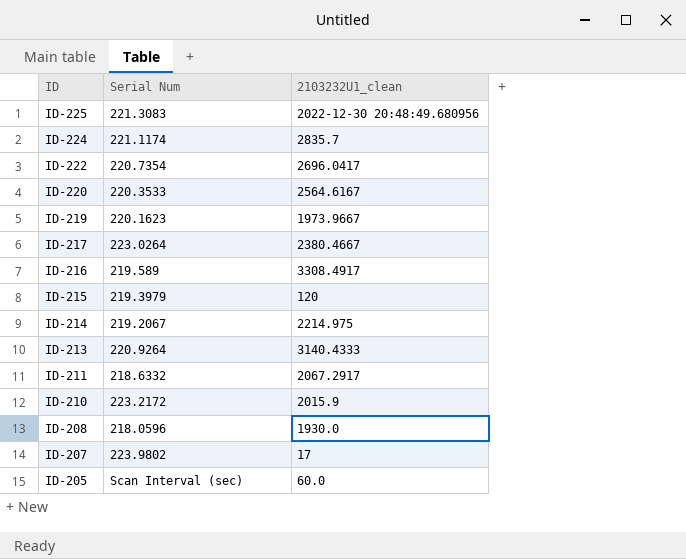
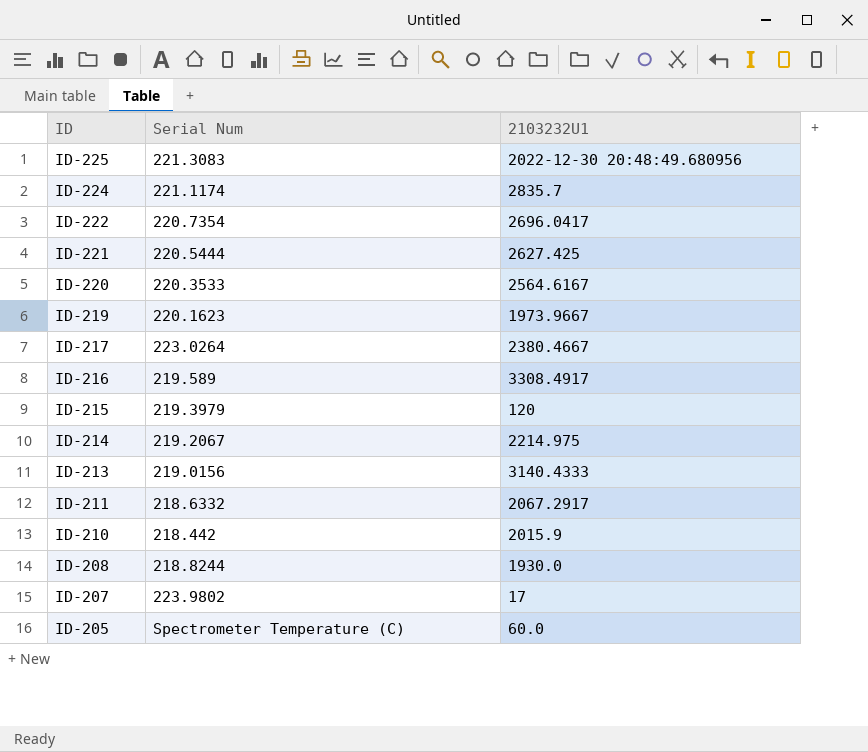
column name: 2103232U1_clean -> 2103232U1
row ID-221: none -> 220.5444 | 2627.425
ID-213 | Serial Num: 220.9264 -> 219.0156
ID-210 | Serial Num: 223.2172 -> 218.442
ID-208 | Serial Num: 218.0596 -> 218.8244
ID-205 | Serial Num: Scan Interval (sec) -> Spectrometer Temperature (C)

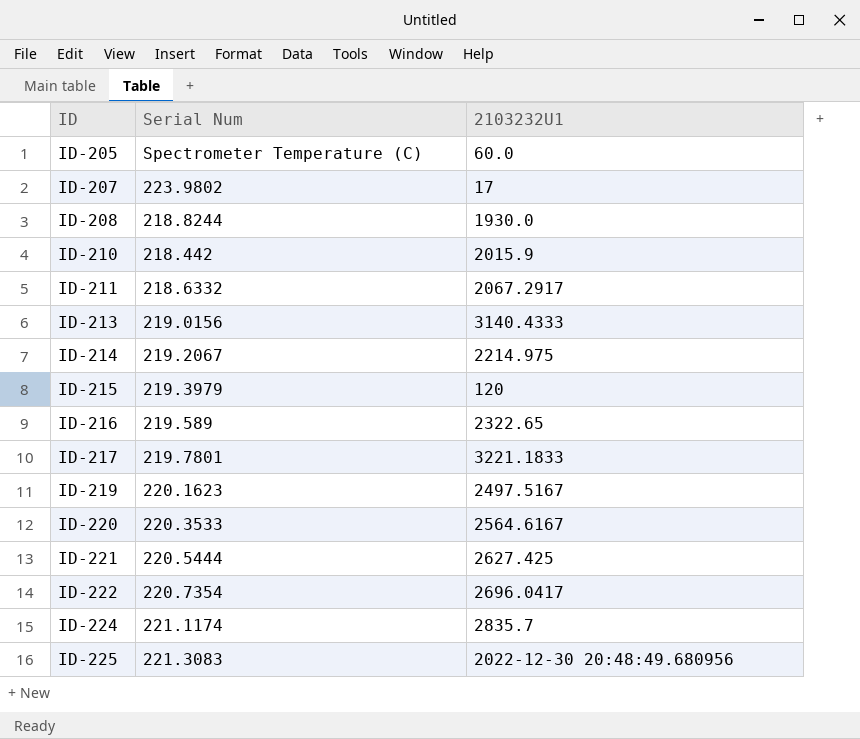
row order: ID descending -> ID ascending
ID-216 | 2103232U1: 3308.4917 -> 2322.65
ID-217 | Serial Num: 223.0264 -> 219.7801
ID-217 | 2103232U1: 2380.4667 -> 3221.1833
ID-219 | 2103232U1: 1973.9667 -> 2497.5167

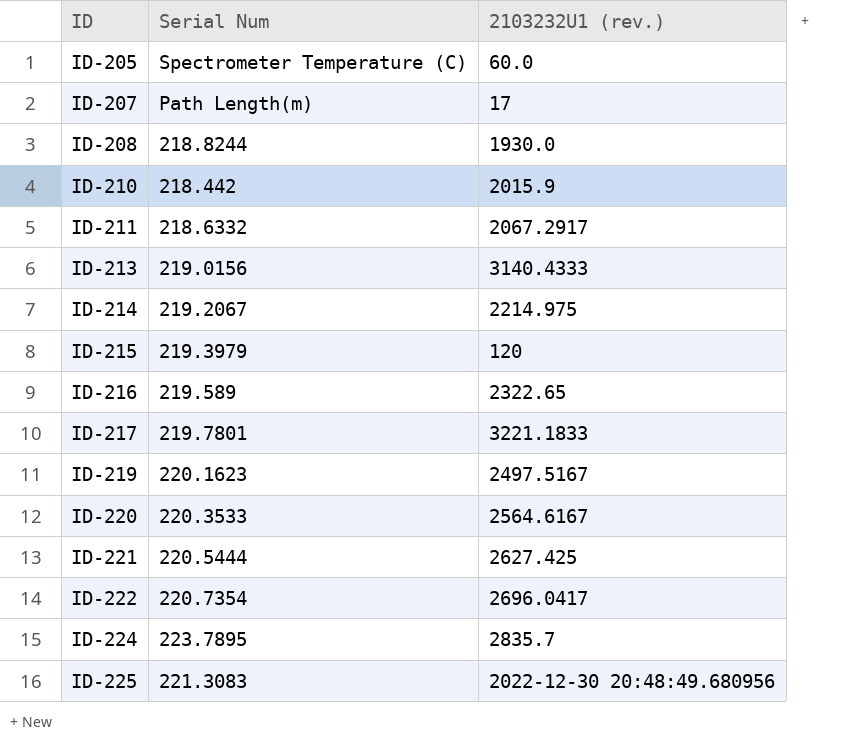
column name: 2103232U1 -> 2103232U1 (rev.)
ID-207 | Serial Num: 223.9802 -> Path Length(m)
ID-224 | Serial Num: 221.1174 -> 223.7895

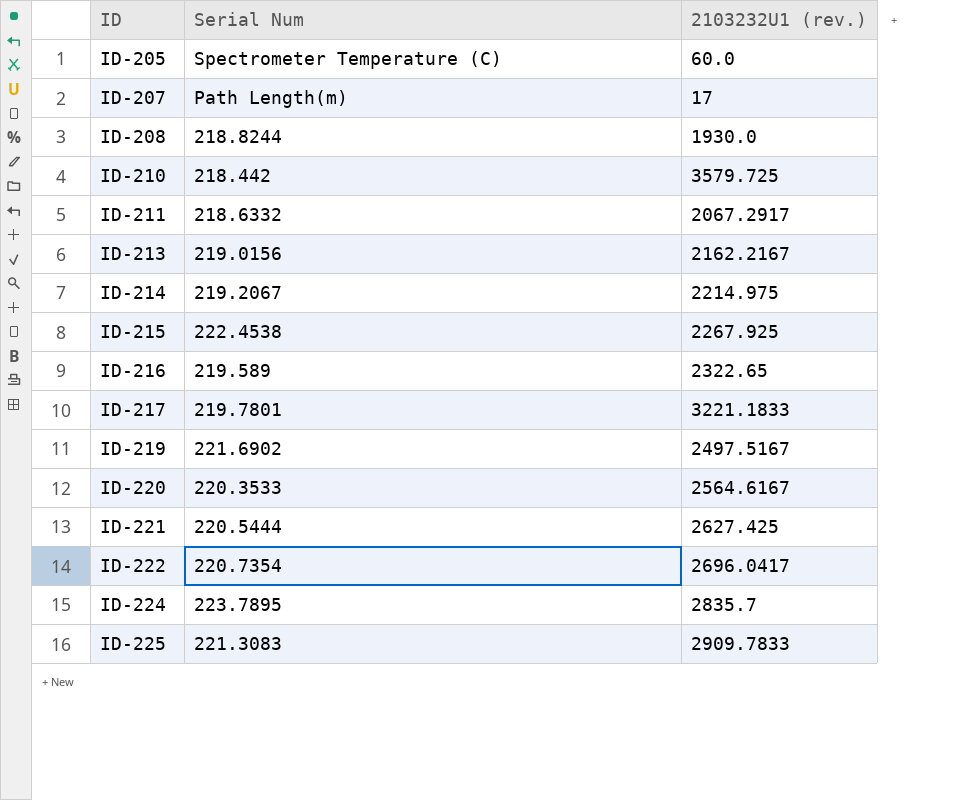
ID-210 | 2103232U1 (rev.): 2015.9 -> 3579.725
ID-213 | 2103232U1 (rev.): 3140.4333 -> 2162.2167
ID-215 | Serial Num: 219.3979 -> 222.4538
ID-215 | 2103232U1 (rev.): 120 -> 2267.925
ID-219 | Serial Num: 220.1623 -> 221.6902
ID-225 | 2103232U1 (rev.): 2022-12-30 20:48:49.680956 -> 2909.7833

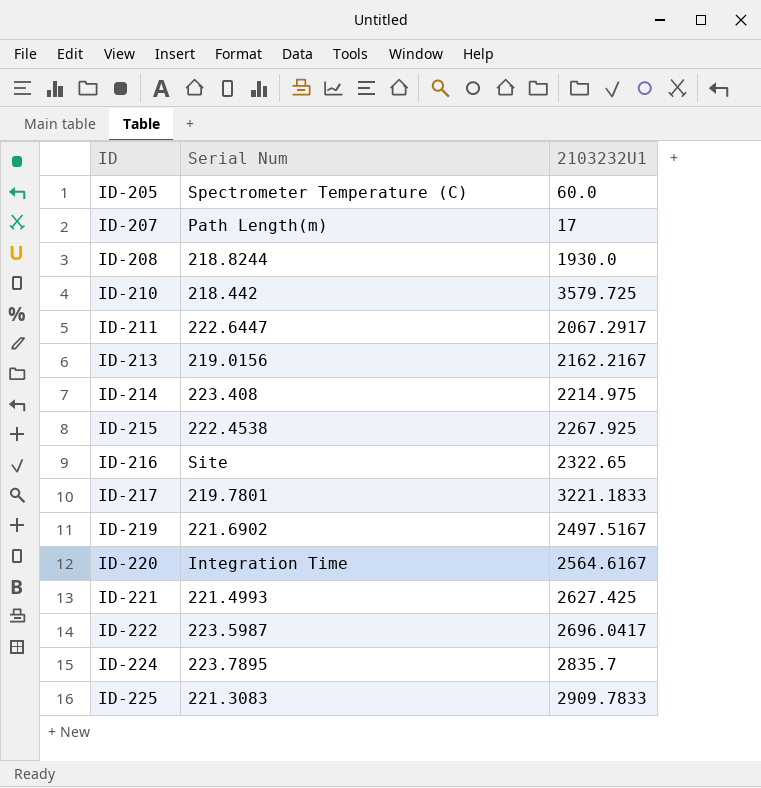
column name: 2103232U1 (rev.) -> 2103232U1
ID-211 | Serial Num: 218.6332 -> 222.6447
ID-214 | Serial Num: 219.2067 -> 223.408
ID-216 | Serial Num: 219.589 -> Site
ID-220 | Serial Num: 220.3533 -> Integration Time
ID-221 | Serial Num: 220.5444 -> 221.4993
ID-222 | Serial Num: 220.7354 -> 223.5987

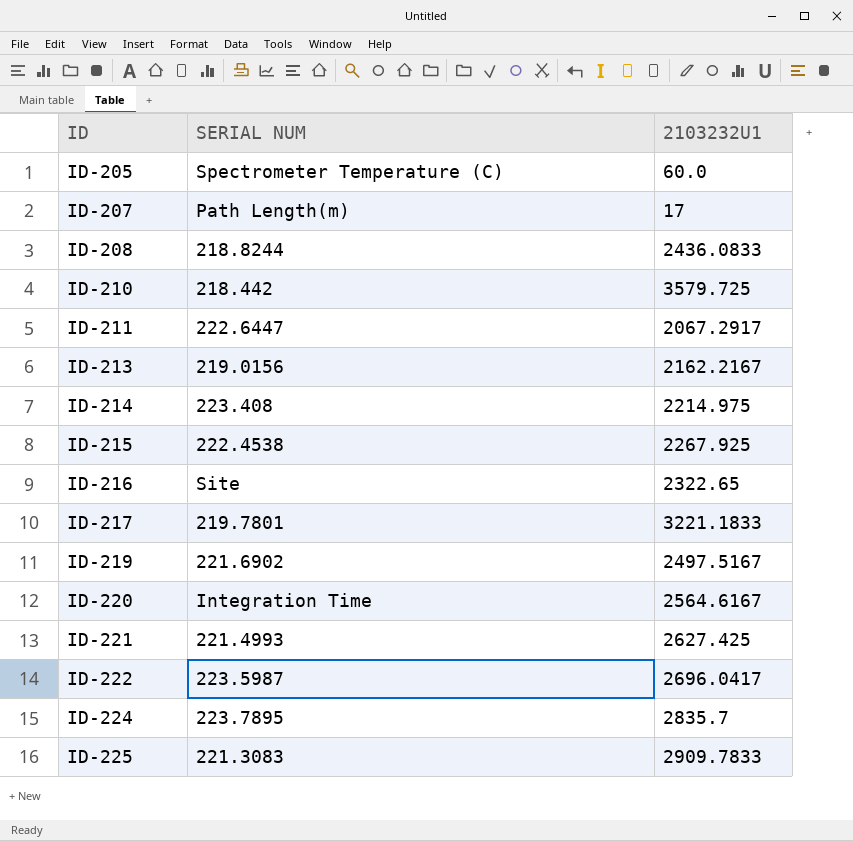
column name: Serial Num -> SERIAL NUM
ID-208 | 2103232U1: 1930.0 -> 2436.0833

